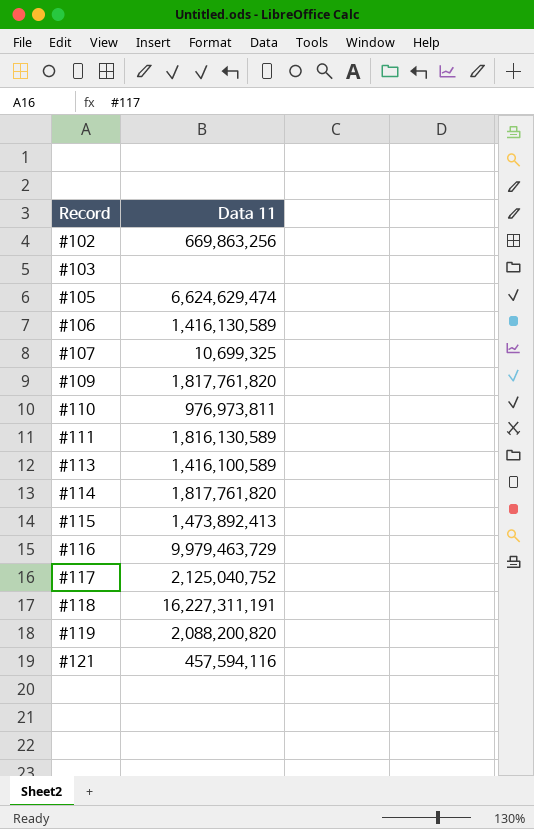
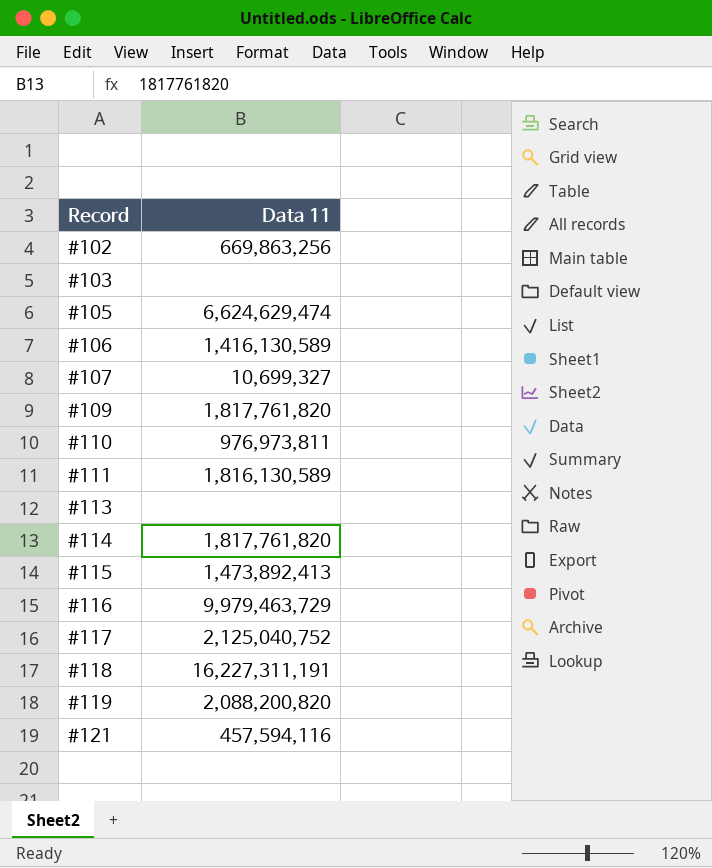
#107 | Data 11: 10,699,325 -> 10,699,327
#113 | Data 11: 1,416,100,589 -> none

